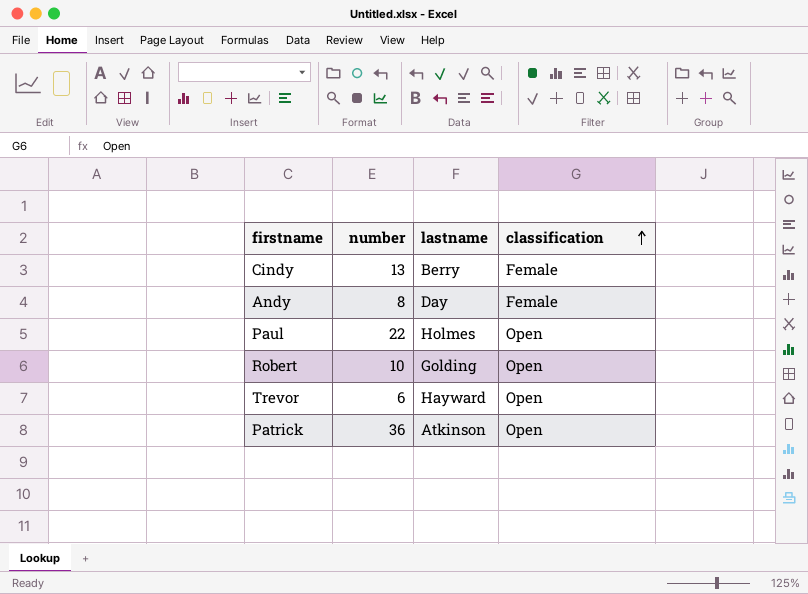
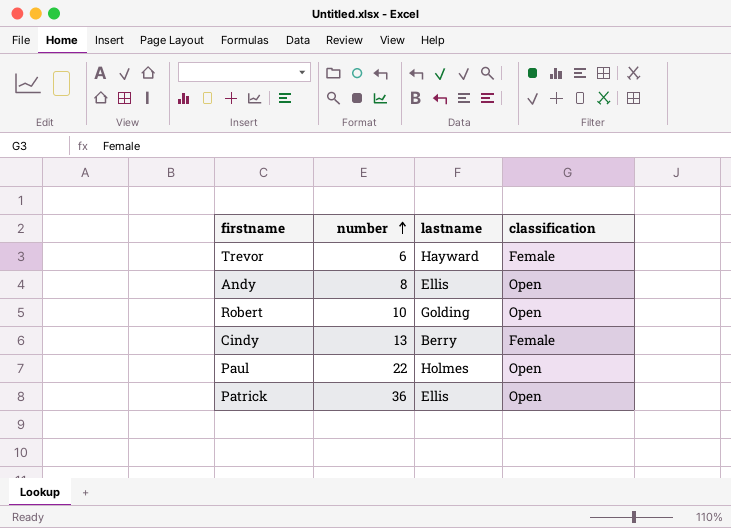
row order: classification ascending -> number ascending
Trevor | classification: Open -> Female
Andy | lastname: Day -> Ellis
Andy | classification: Female -> Open
Patrick | lastname: Atkinson -> Ellis

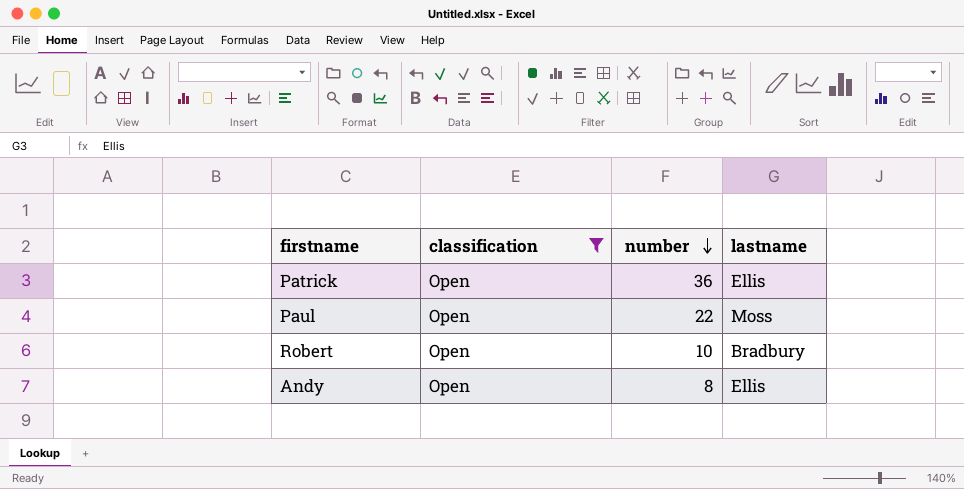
filter: none -> classification = Open
row order: number ascending -> number descending
column classification | position: 4 -> 2
Paul | lastname: Holmes -> Moss
Robert | lastname: Golding -> Bradbury

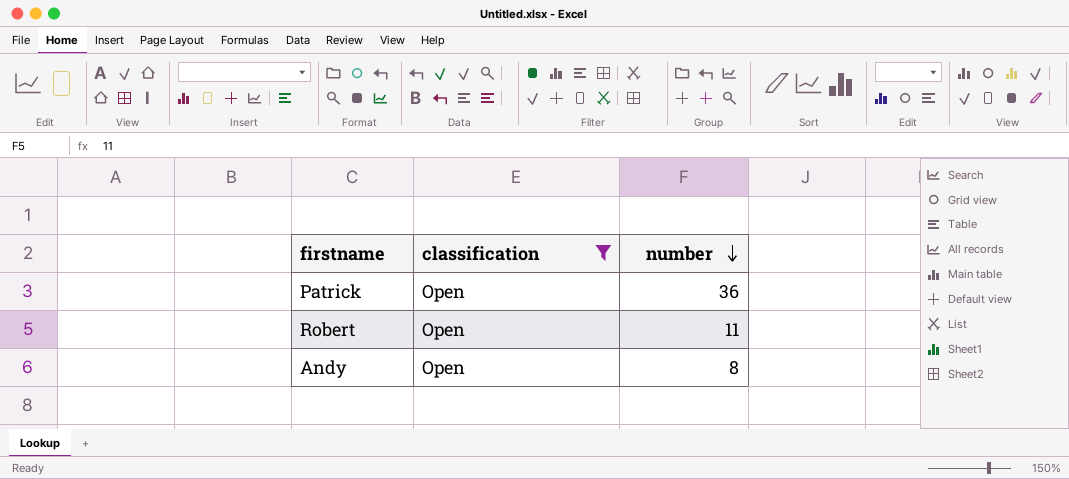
column lastname | position: 4 -> none
row Paul: Open | 22 | Moss -> none
Robert | number: 10 -> 11

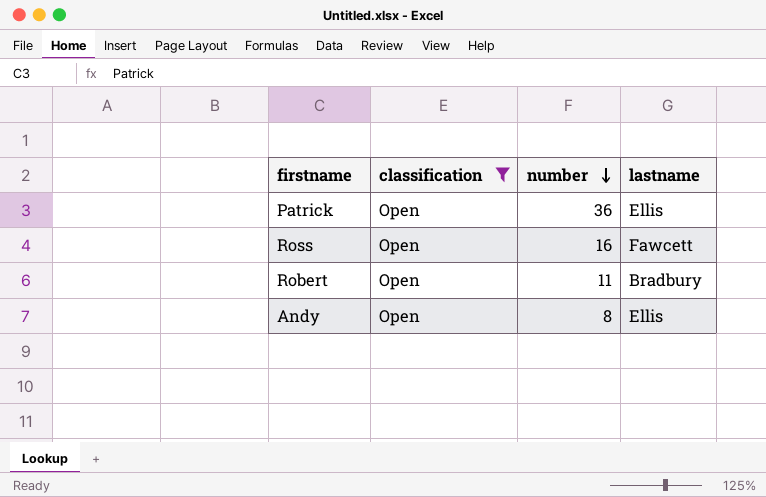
column lastname | position: none -> 4
row Ross: none -> Open | 16 | Fawcett

